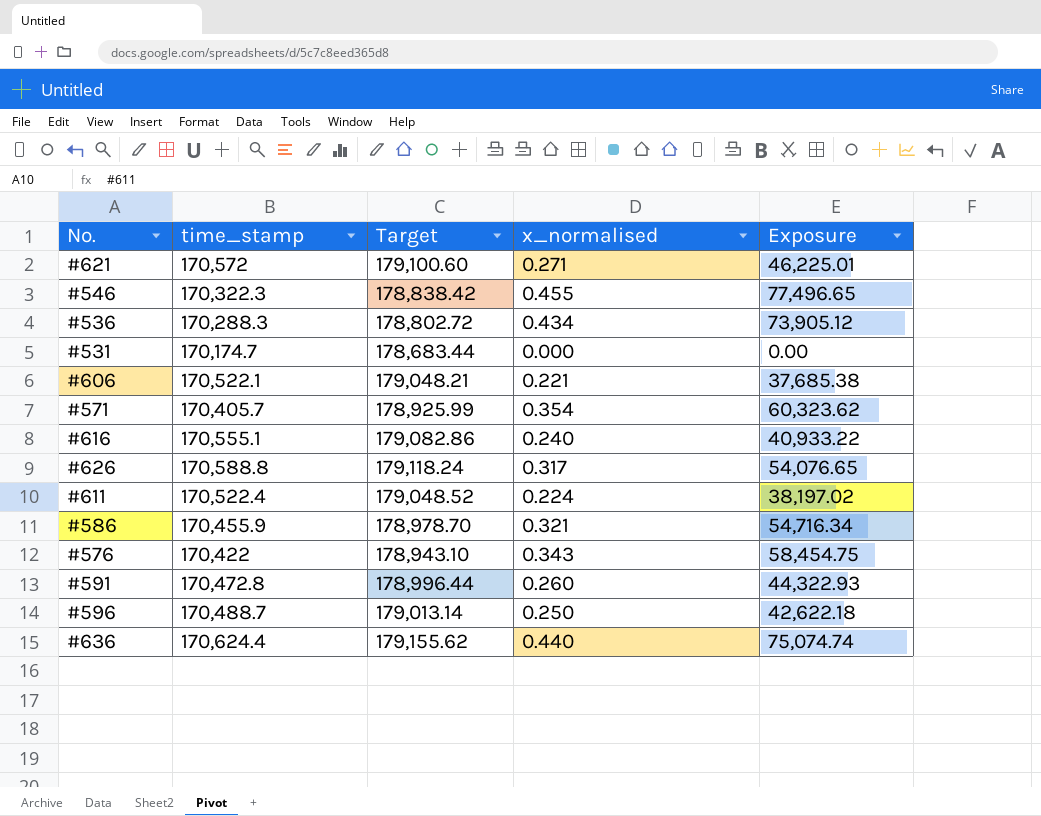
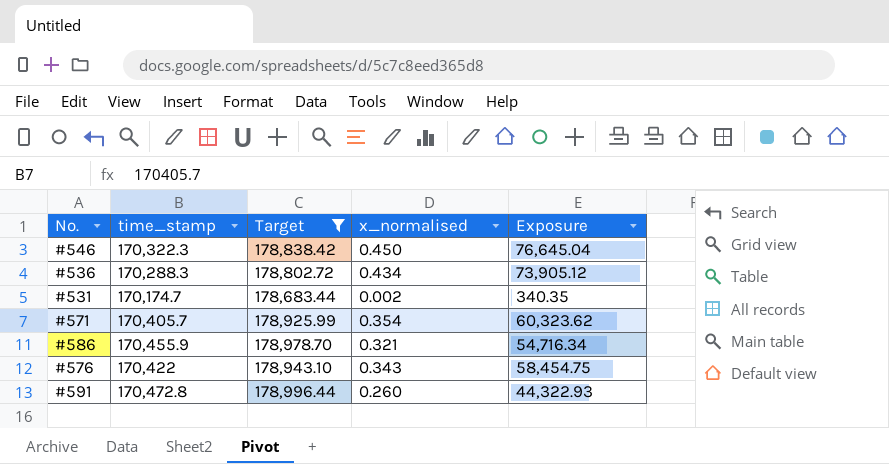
filter: none -> Target <= 178,996.44
#546 | x_normalised: 0.455 -> 0.450
#546 | Exposure: 77,496.65 -> 76,645.04
#531 | x_normalised: 0.000 -> 0.002
#531 | Exposure: 0.00 -> 340.35

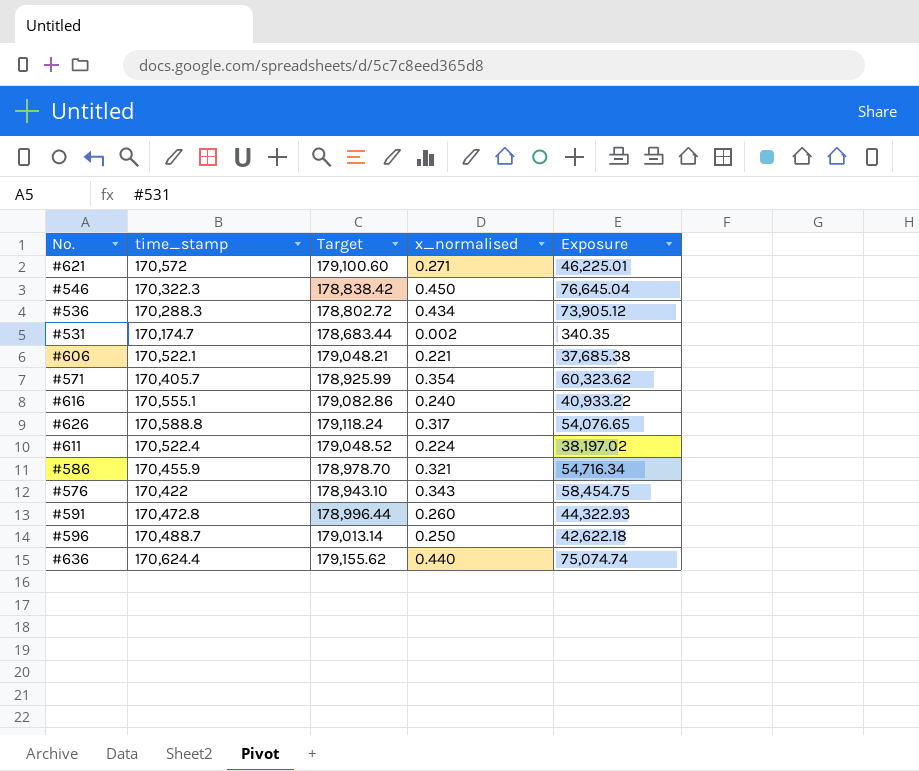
filter: Target <= 178,996.44 -> none

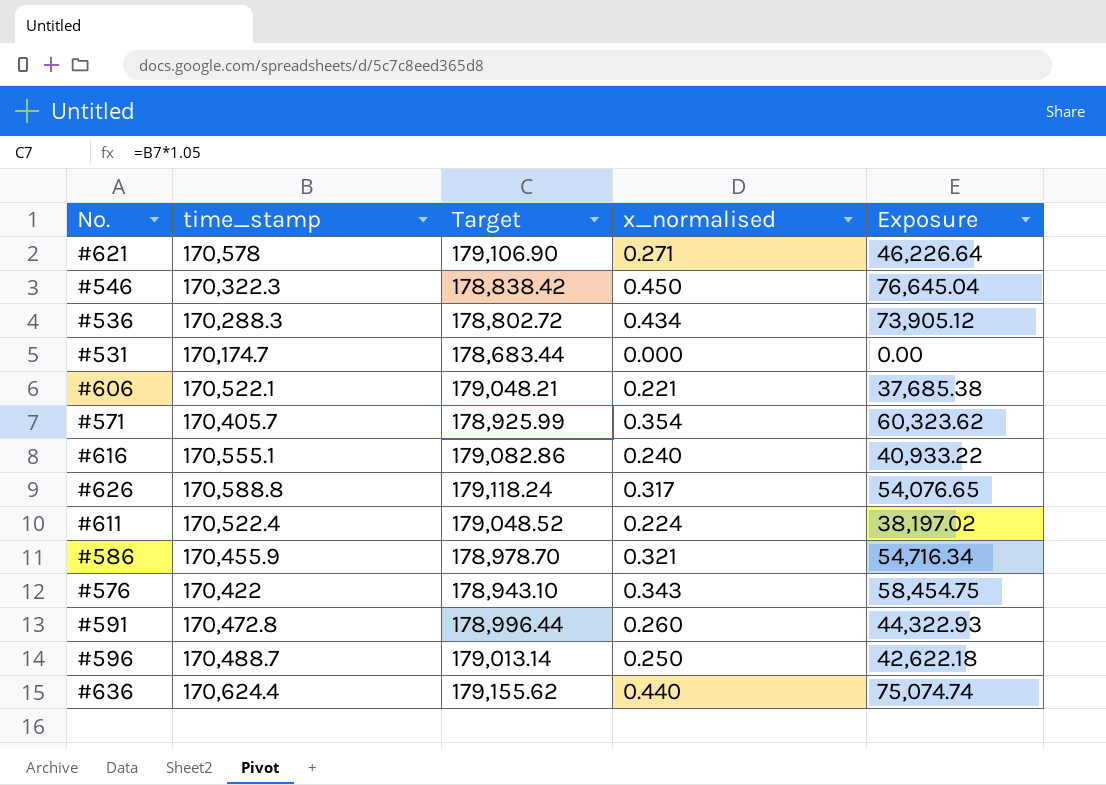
#621 | time_stamp: 170,572 -> 170,578
#621 | Target: 179,100.60 -> 179,106.90
#621 | Exposure: 46,225.01 -> 46,226.64
#531 | x_normalised: 0.002 -> 0.000
#531 | Exposure: 340.35 -> 0.00

